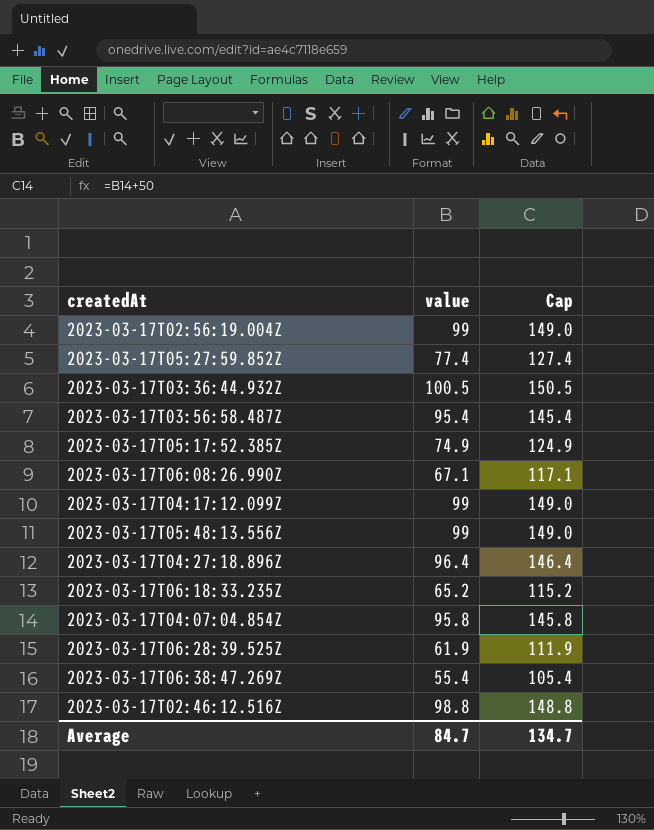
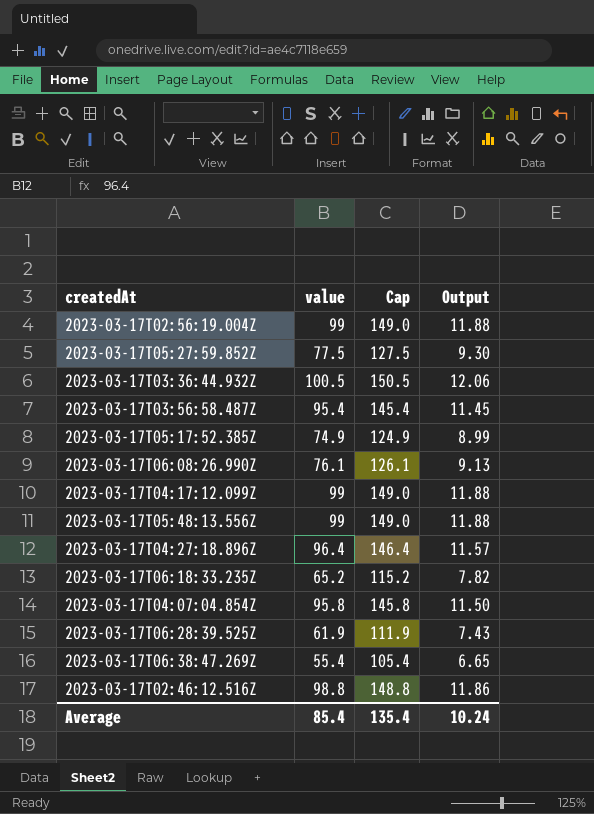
column Output | formula: none -> [value] * 0.12
2023-03-17T05:27:59.852Z | value: 77.4 -> 77.5
2023-03-17T05:27:59.852Z | Cap: 127.4 -> 127.5
2023-03-17T06:08:26.990Z | value: 67.1 -> 76.1
2023-03-17T06:08:26.990Z | Cap: 117.1 -> 126.1
Average | value: 84.7 -> 85.4
Average | Cap: 134.7 -> 135.4

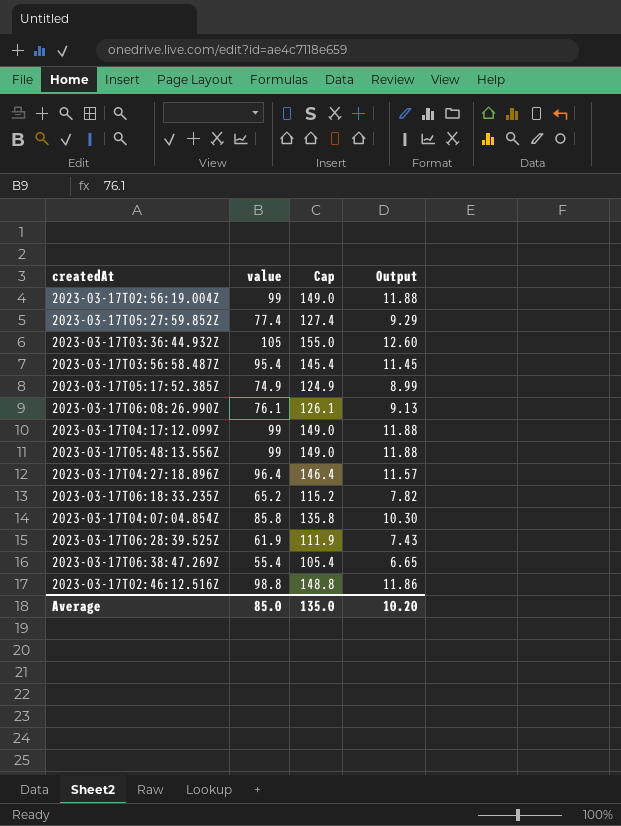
2023-03-17T05:27:59.852Z | value: 77.5 -> 77.4
2023-03-17T05:27:59.852Z | Cap: 127.5 -> 127.4
2023-03-17T05:27:59.852Z | Output: 9.30 -> 9.29
2023-03-17T03:36:44.932Z | value: 100.5 -> 105
2023-03-17T03:36:44.932Z | Cap: 150.5 -> 155.0
2023-03-17T03:36:44.932Z | Output: 12.06 -> 12.60
2023-03-17T04:07:04.854Z | value: 95.8 -> 85.8
2023-03-17T04:07:04.854Z | Cap: 145.8 -> 135.8
2023-03-17T04:07:04.854Z | Output: 11.50 -> 10.30
Average | value: 85.4 -> 85.0
Average | Cap: 135.4 -> 135.0
Average | Output: 10.24 -> 10.20

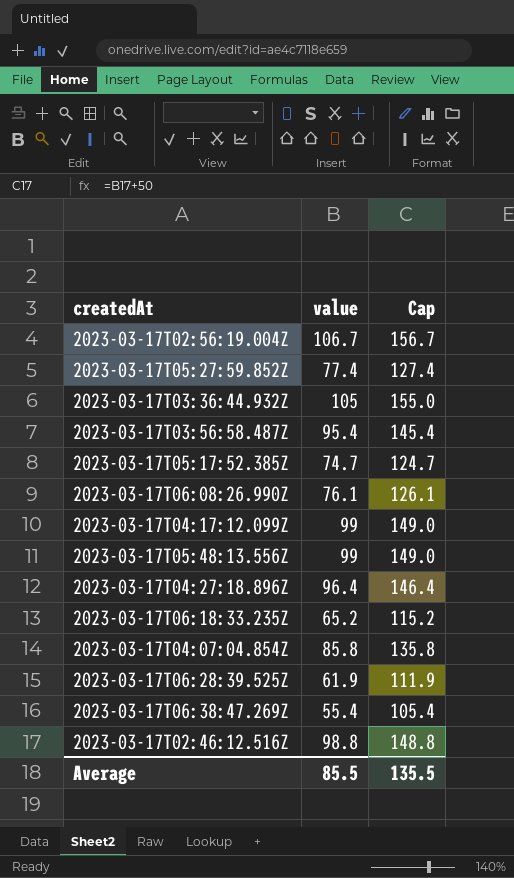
column Output | formula: [value] * 0.12 -> none
2023-03-17T02:56:19.004Z | value: 99 -> 106.7
2023-03-17T02:56:19.004Z | Cap: 149.0 -> 156.7
2023-03-17T05:17:52.385Z | value: 74.9 -> 74.7
2023-03-17T05:17:52.385Z | Cap: 124.9 -> 124.7
Average | value: 85.0 -> 85.5
Average | Cap: 135.0 -> 135.5

